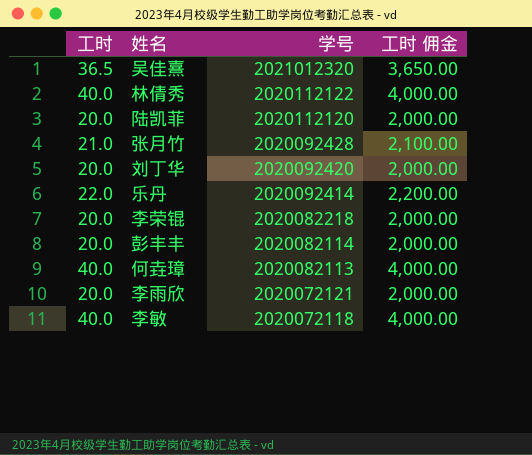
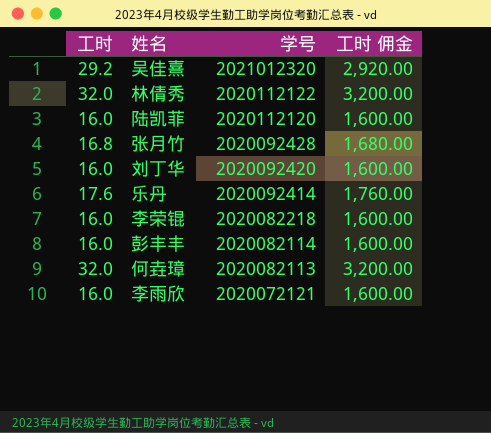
row 李敏: 40.0 | 2020072118 | 4,000.00 -> none
吴佳熹 | 工时: 36.5 -> 29.2
吴佳熹 | 工时 佣金: 3,650.00 -> 2,920.00
林倩秀 | 工时: 40.0 -> 32.0
林倩秀 | 工时 佣金: 4,000.00 -> 3,200.00
陆凯菲 | 工时: 20.0 -> 16.0
陆凯菲 | 工时 佣金: 2,000.00 -> 1,600.00
张月竹 | 工时: 21.0 -> 16.8
张月竹 | 工时 佣金: 2,100.00 -> 1,680.00
刘丁华 | 工时: 20.0 -> 16.0
刘丁华 | 工时 佣金: 2,000.00 -> 1,600.00
乐丹 | 工时: 22.0 -> 17.6
乐丹 | 工时 佣金: 2,200.00 -> 1,760.00
李荣锟 | 工时: 20.0 -> 16.0
李荣锟 | 工时 佣金: 2,000.00 -> 1,600.00
彭丰丰 | 工时: 20.0 -> 16.0
彭丰丰 | 工时 佣金: 2,000.00 -> 1,600.00
何垚璋 | 工时: 40.0 -> 32.0
何垚璋 | 工时 佣金: 4,000.00 -> 3,200.00
李雨欣 | 工时: 20.0 -> 16.0
李雨欣 | 工时 佣金: 2,000.00 -> 1,600.00

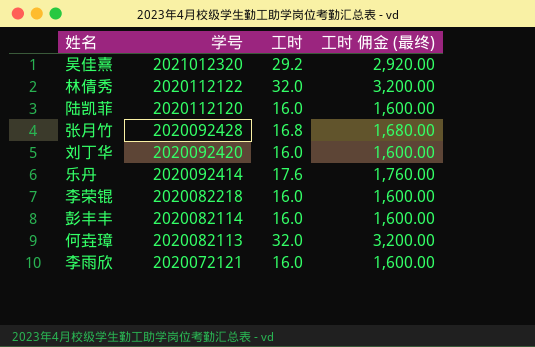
column 工时 | position: 1 -> 3
column name: 工时 佣金 -> 工时 佣金 (最终)

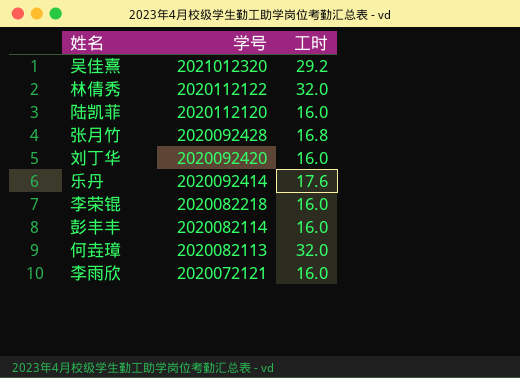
column 工时 佣金 (最终) | formula: [工时] * 100 -> none

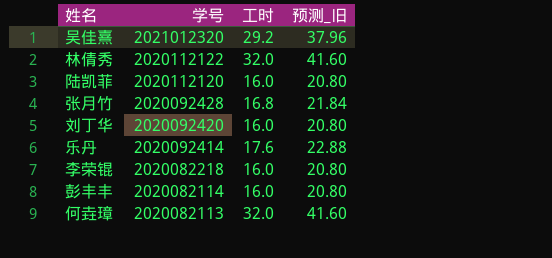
column 预测_旧 | formula: none -> [工时] * 1.3
row 李雨欣: 2020072121 | 16.0 -> none

